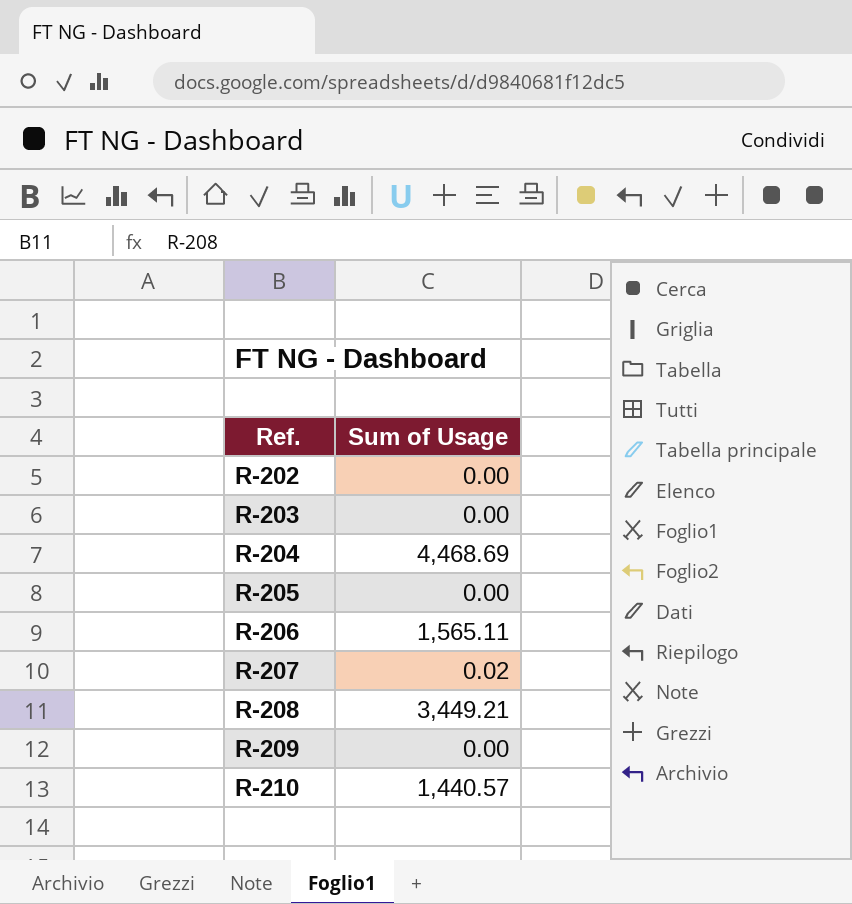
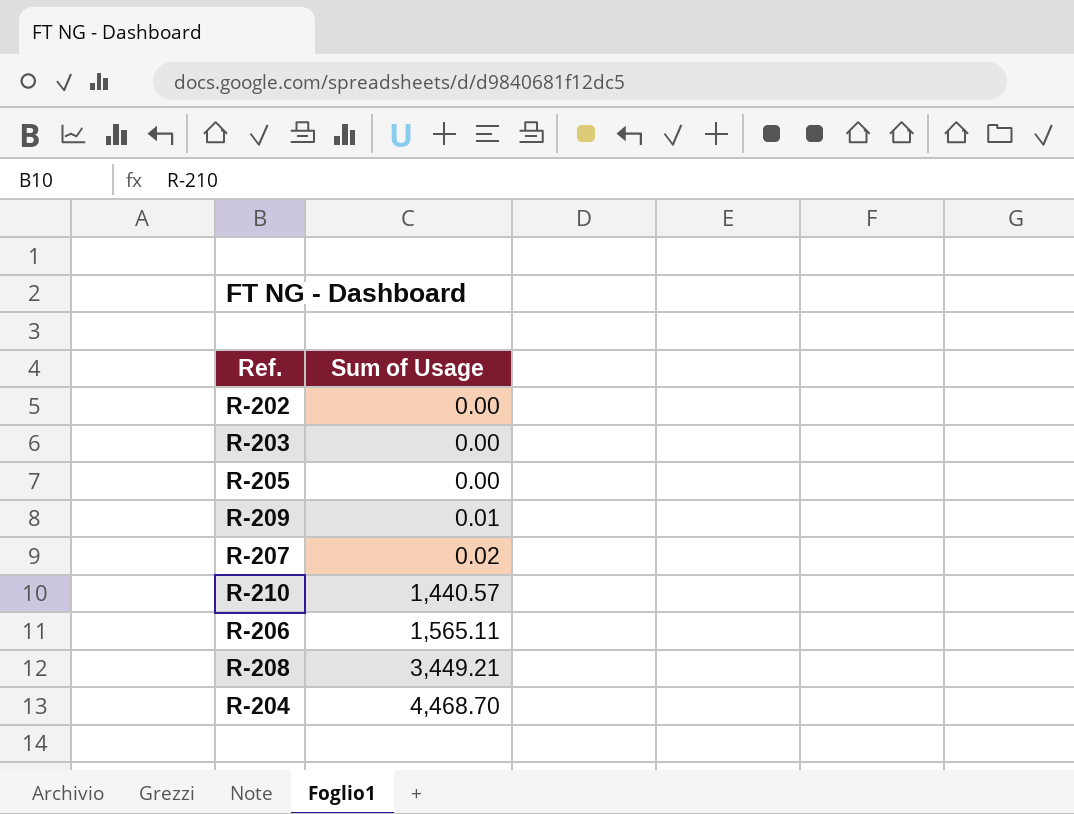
row order: Ref. ascending -> Sum of Usage ascending
R-209 | Sum of Usage: 0.00 -> 0.01
R-204 | Sum of Usage: 4,468.69 -> 4,468.70

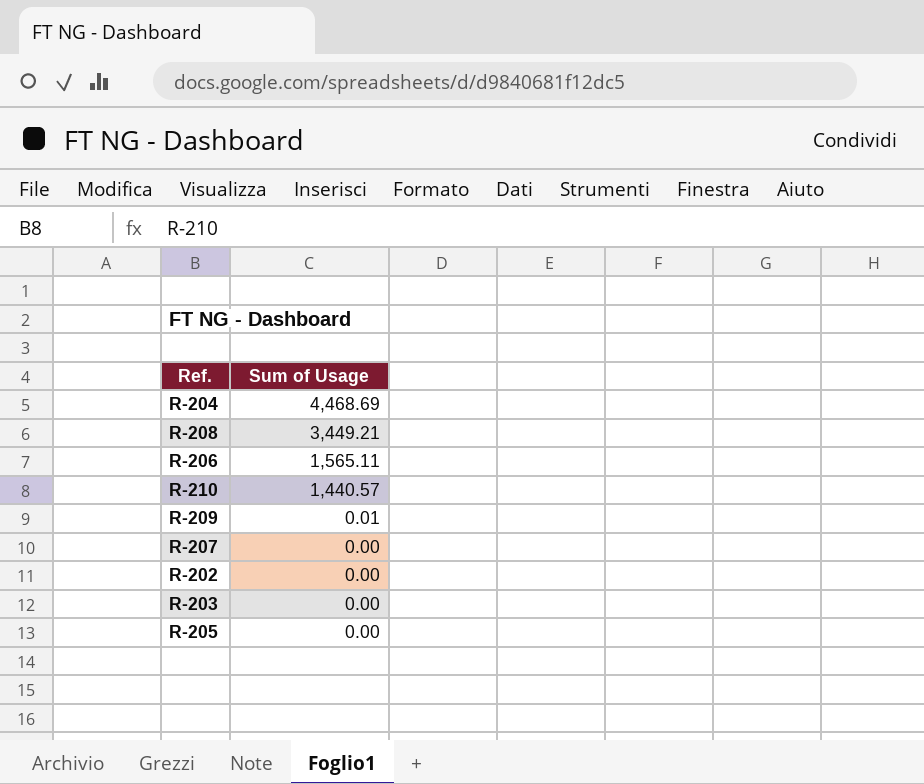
row order: Sum of Usage ascending -> Sum of Usage descending
R-204 | Sum of Usage: 4,468.70 -> 4,468.69
R-207 | Sum of Usage: 0.02 -> 0.00

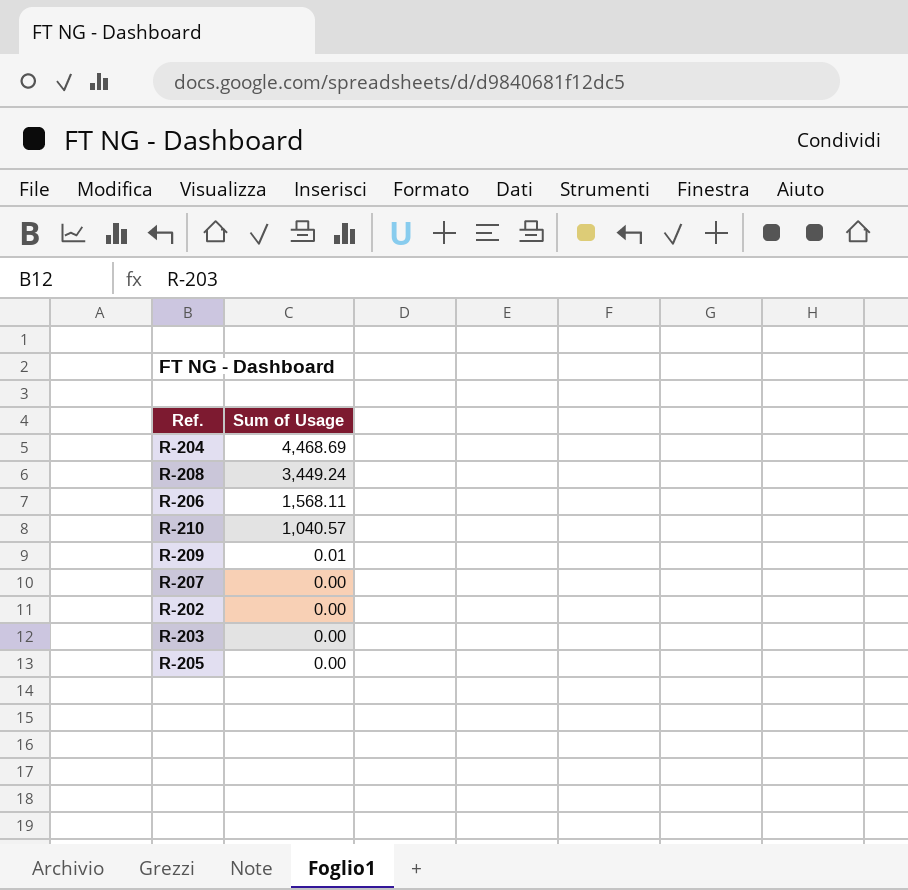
R-208 | Sum of Usage: 3,449.21 -> 3,449.24
R-206 | Sum of Usage: 1,565.11 -> 1,568.11
R-210 | Sum of Usage: 1,440.57 -> 1,040.57

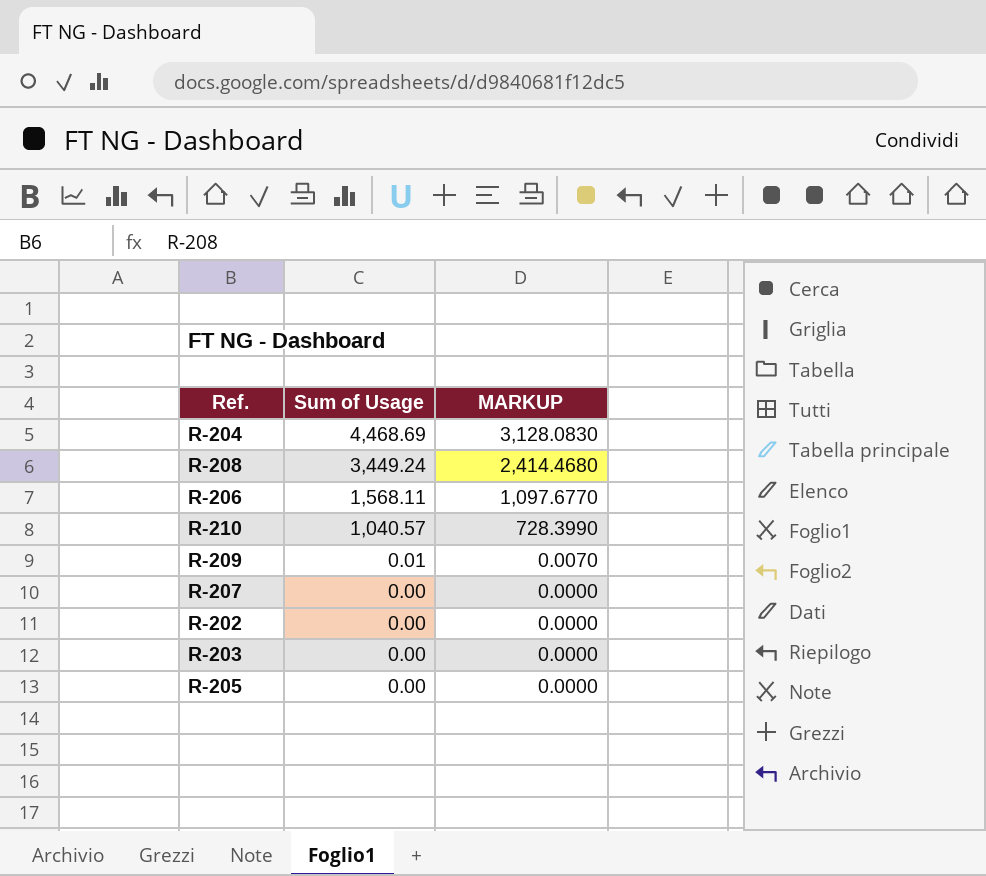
column MARKUP | formula: none -> [Sum of Usage] * 0.7

